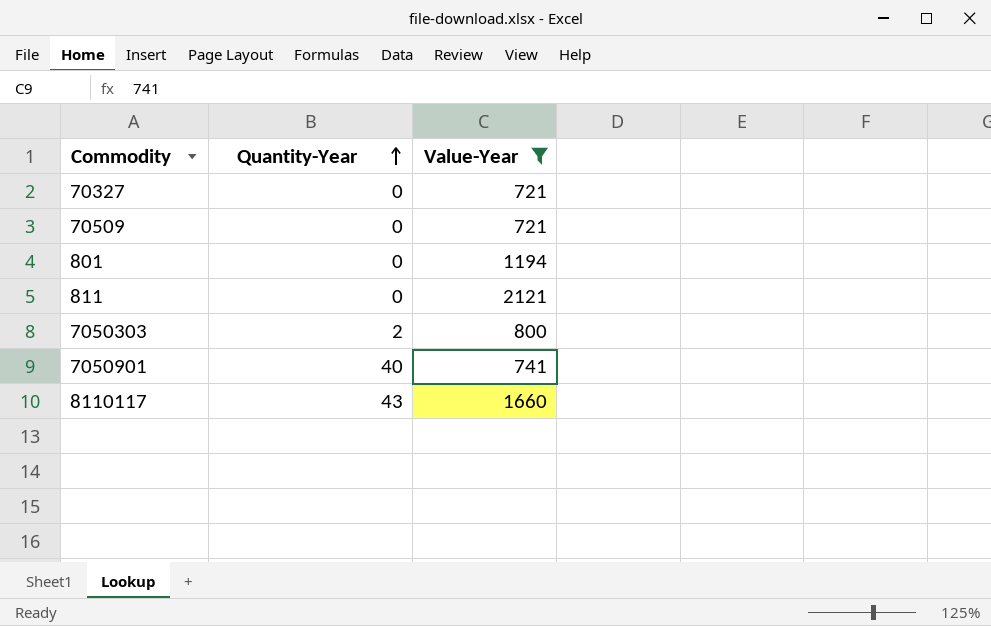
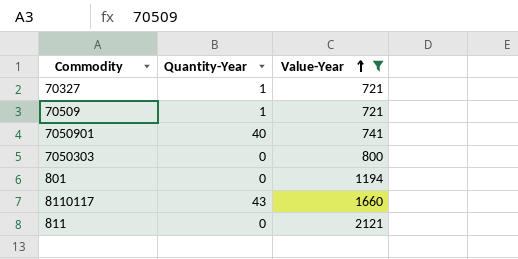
row order: Quantity-Year ascending -> Value-Year ascending
70327 | Quantity-Year: 0 -> 1
70509 | Quantity-Year: 0 -> 1
7050303 | Quantity-Year: 2 -> 0

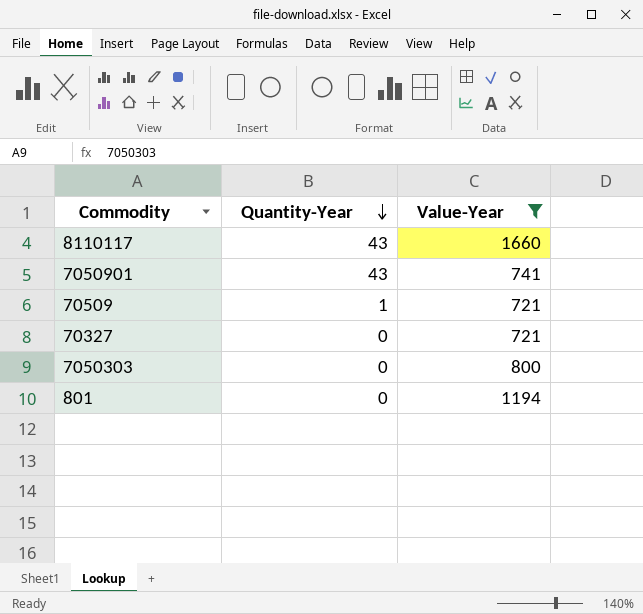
row order: Value-Year ascending -> Quantity-Year descending
row 811: 0 | 2121 -> none
7050901 | Quantity-Year: 40 -> 43
70327 | Quantity-Year: 1 -> 0

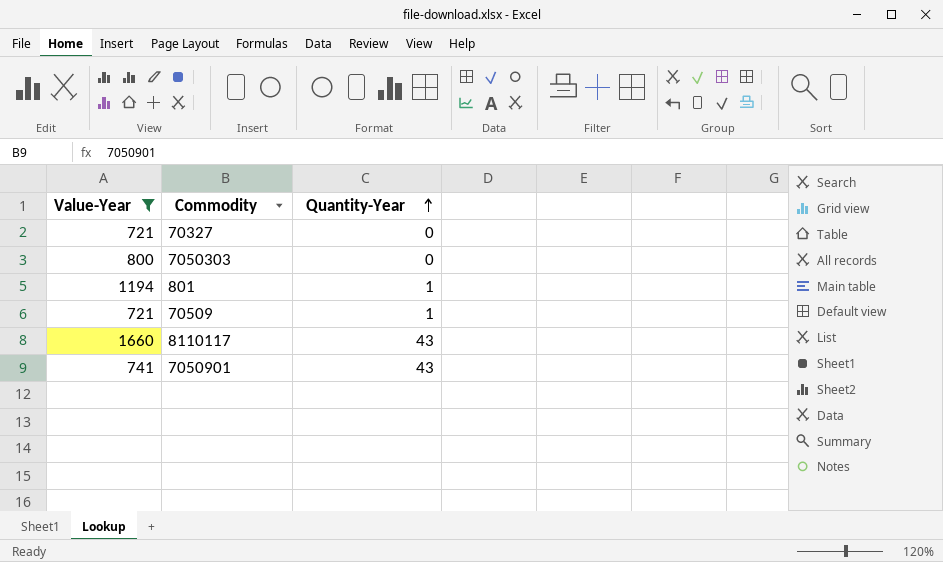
row order: Quantity-Year descending -> Quantity-Year ascending
column Value-Year | position: 3 -> 1
801 | Quantity-Year: 0 -> 1

